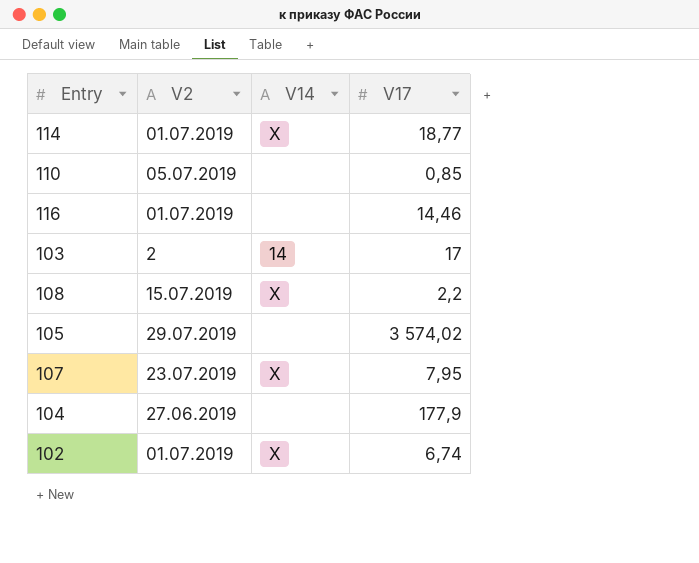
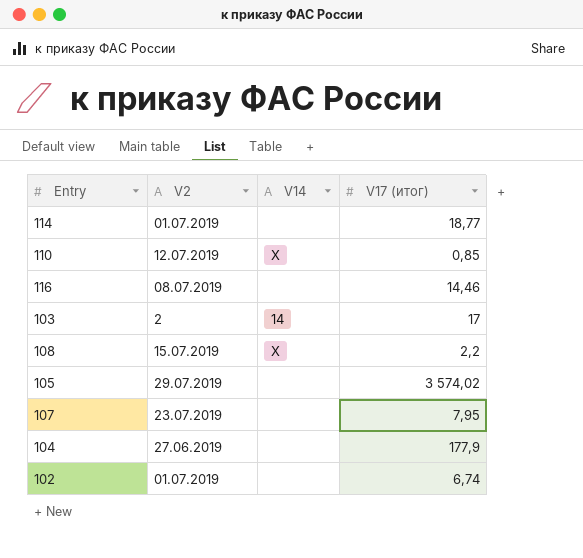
column name: V17 -> V17 (итог)
114 | V14: Х -> none
110 | V2: 05.07.2019 -> 12.07.2019
110 | V14: none -> Х
116 | V2: 01.07.2019 -> 08.07.2019
107 | V14: Х -> none
102 | V14: Х -> none

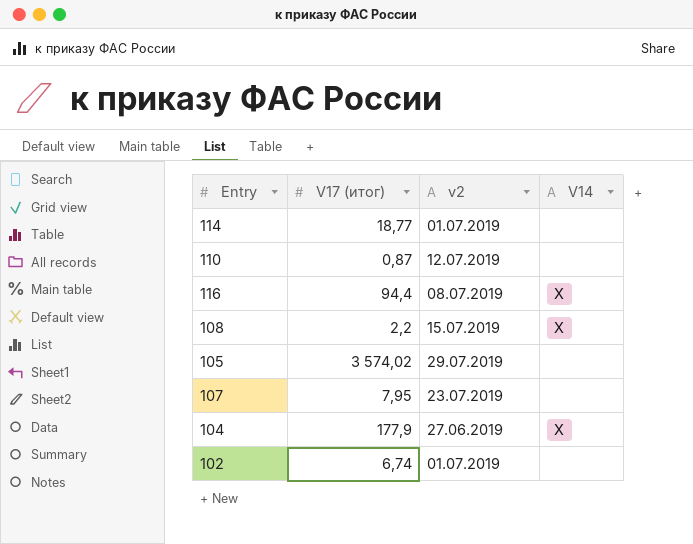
column V17 (итог) | position: 4 -> 2
column name: V2 -> v2
row 103: 2 | 14 | 17 -> none
110 | V17 (итог): 0,85 -> 0,87
110 | V14: Х -> none
116 | V17 (итог): 14,46 -> 94,4
116 | V14: none -> Х
104 | V14: none -> Х

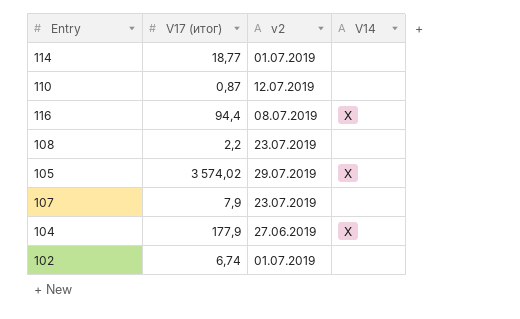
108 | v2: 15.07.2019 -> 23.07.2019
108 | V14: Х -> none
105 | V14: none -> Х
107 | V17 (итог): 7,95 -> 7,9

